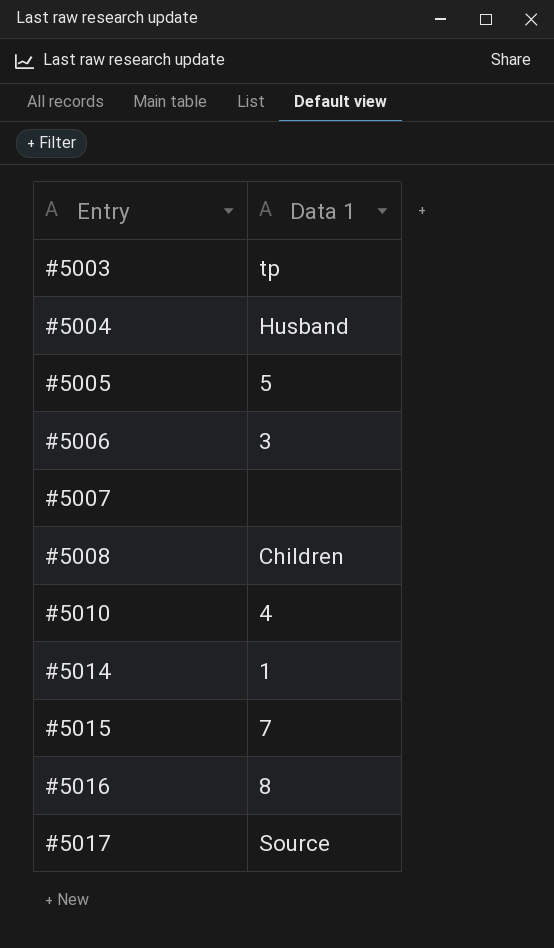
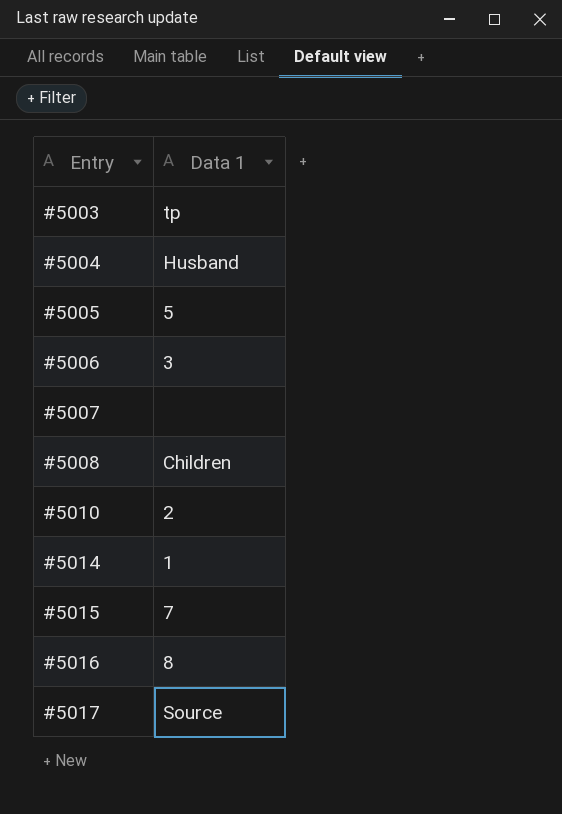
#5010 | Data 1: 4 -> 2

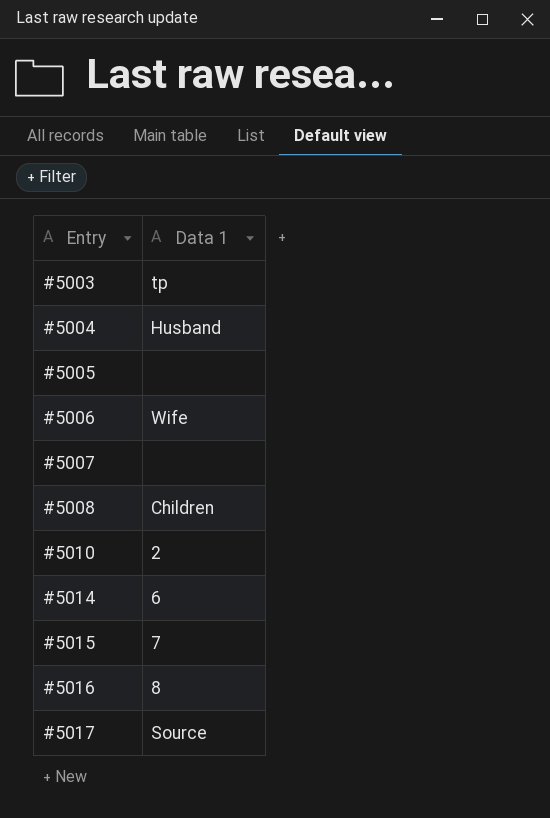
#5005 | Data 1: 5 -> none
#5006 | Data 1: 3 -> Wife
#5014 | Data 1: 1 -> 6

